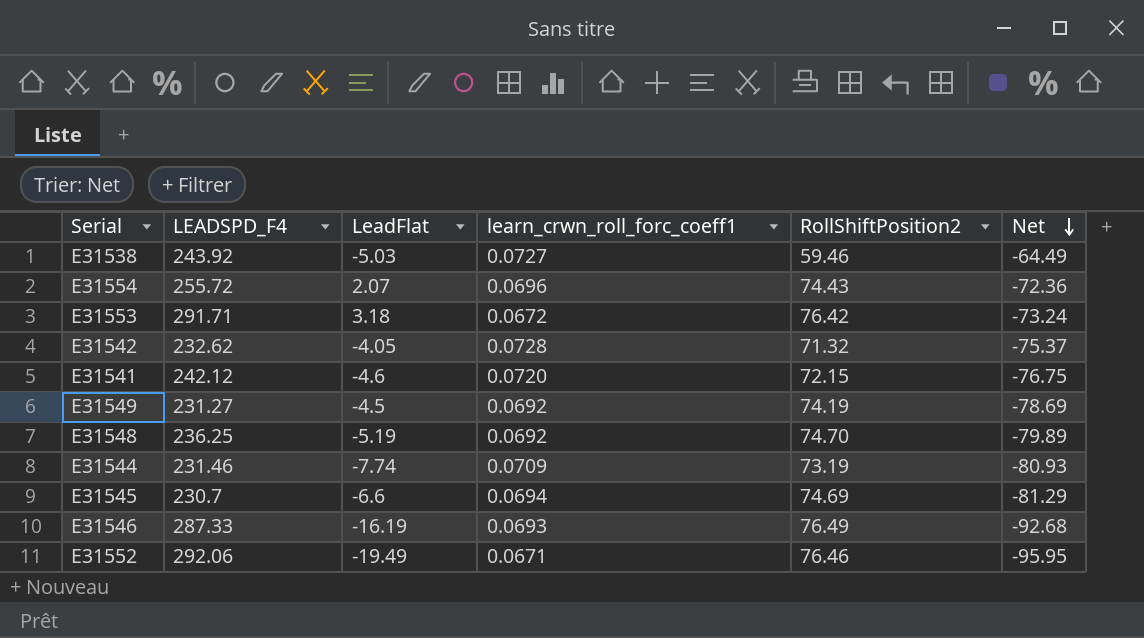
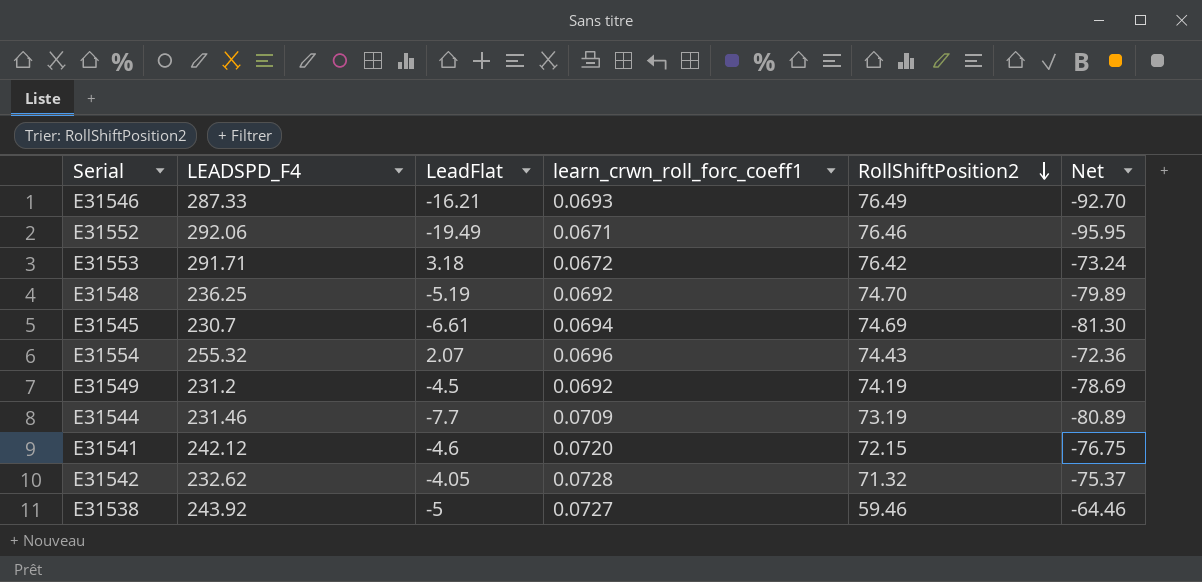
row order: Net descending -> RollShiftPosition2 descending
E31546 | LeadFlat: -16.19 -> -16.21
E31546 | Net: -92.68 -> -92.70
E31545 | LeadFlat: -6.6 -> -6.61
E31545 | Net: -81.29 -> -81.30
E31554 | LEADSPD_F4: 255.72 -> 255.32
E31549 | LEADSPD_F4: 231.27 -> 231.2
E31544 | LeadFlat: -7.74 -> -7.7
E31544 | Net: -80.93 -> -80.89
E31538 | LeadFlat: -5.03 -> -5
E31538 | Net: -64.49 -> -64.46

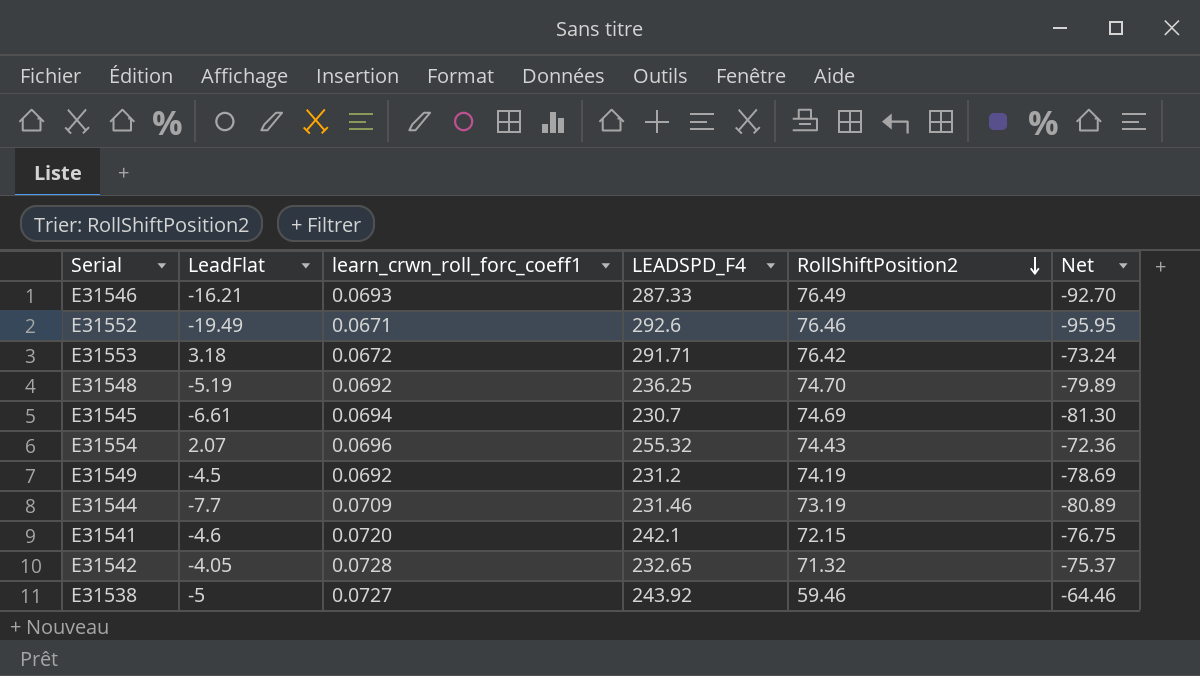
column LEADSPD_F4 | position: 2 -> 4
E31552 | LEADSPD_F4: 292.06 -> 292.6
E31541 | LEADSPD_F4: 242.12 -> 242.1
E31542 | LEADSPD_F4: 232.62 -> 232.65

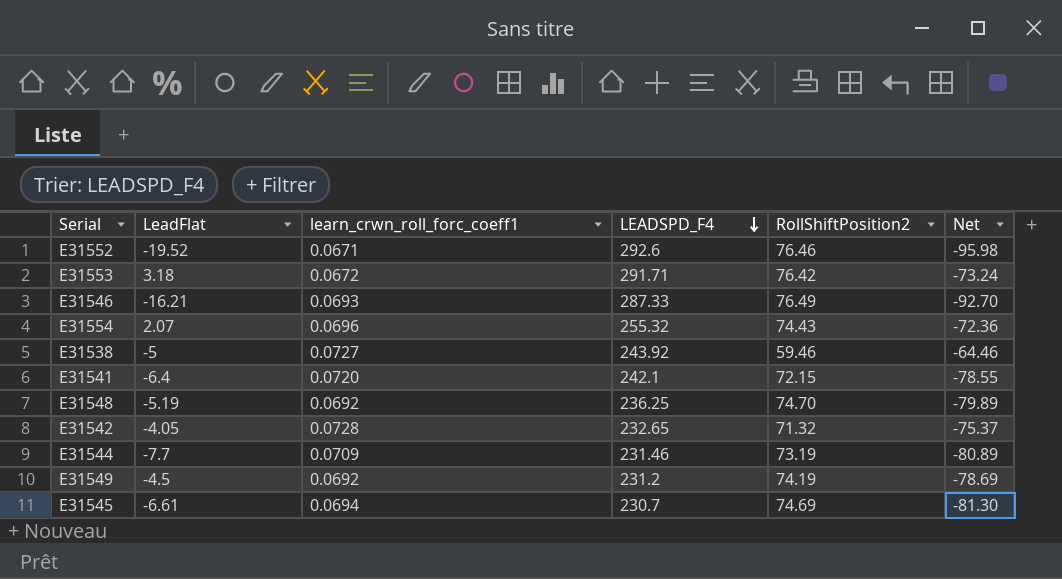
row order: RollShiftPosition2 descending -> LEADSPD_F4 descending
E31552 | LeadFlat: -19.49 -> -19.52
E31552 | Net: -95.95 -> -95.98
E31541 | LeadFlat: -4.6 -> -6.4
E31541 | Net: -76.75 -> -78.55

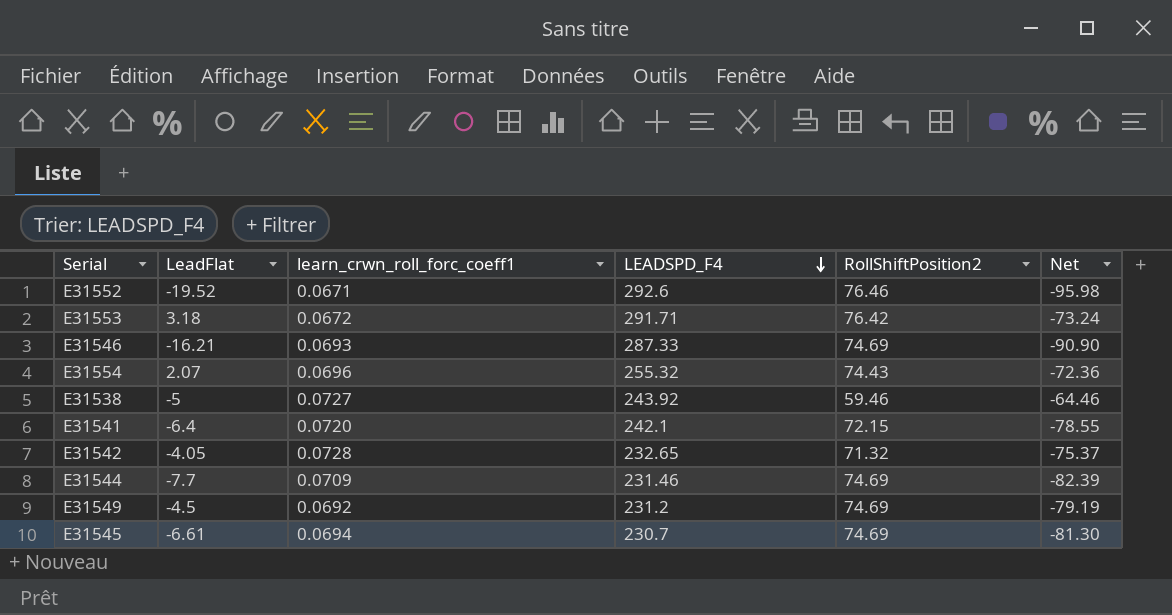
row E31548: -5.19 | 0.0692 | 236.25 | 74.70 | -79.89 -> none
E31546 | RollShiftPosition2: 76.49 -> 74.69
E31546 | Net: -92.70 -> -90.90
E31544 | RollShiftPosition2: 73.19 -> 74.69
E31544 | Net: -80.89 -> -82.39
E31549 | RollShiftPosition2: 74.19 -> 74.69
E31549 | Net: -78.69 -> -79.19

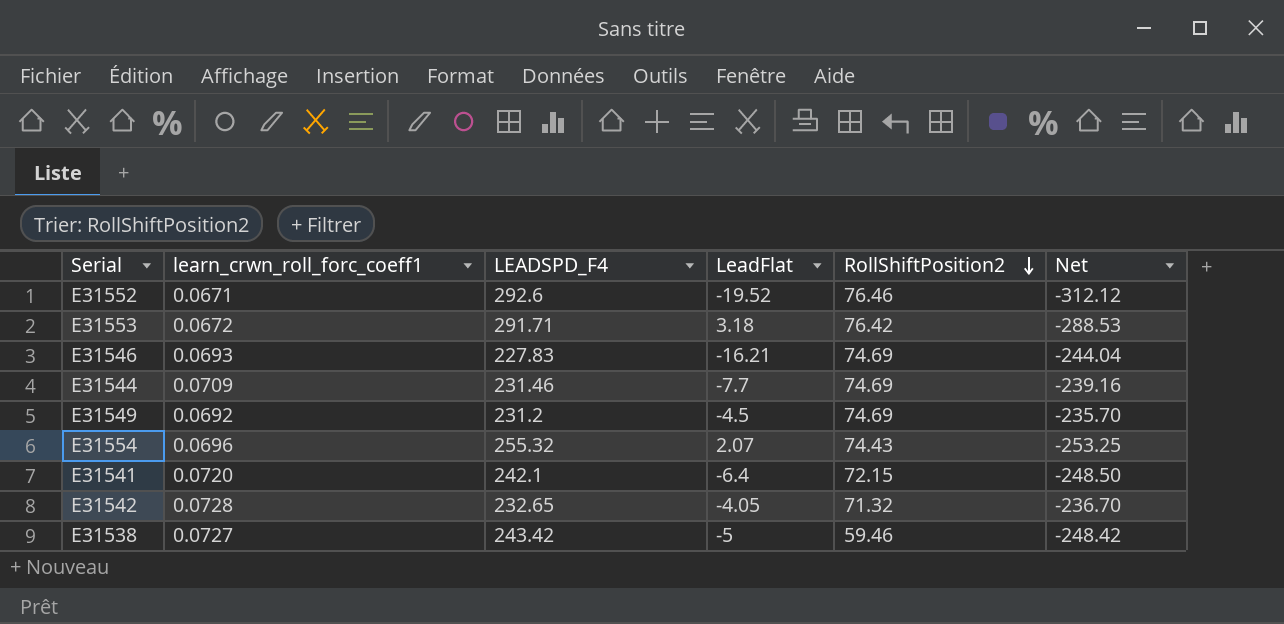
row order: LEADSPD_F4 descending -> RollShiftPosition2 descending
column LeadFlat | position: 2 -> 4
column Net | formula: [LeadFlat] - [RollShiftPosition2] -> [LeadFlat] - [LEADSPD_F4]
row E31545: -6.61 | 0.0694 | 230.7 | 74.69 | -81.30 -> none
E31546 | LEADSPD_F4: 287.33 -> 227.83
E31538 | LEADSPD_F4: 243.92 -> 243.42

